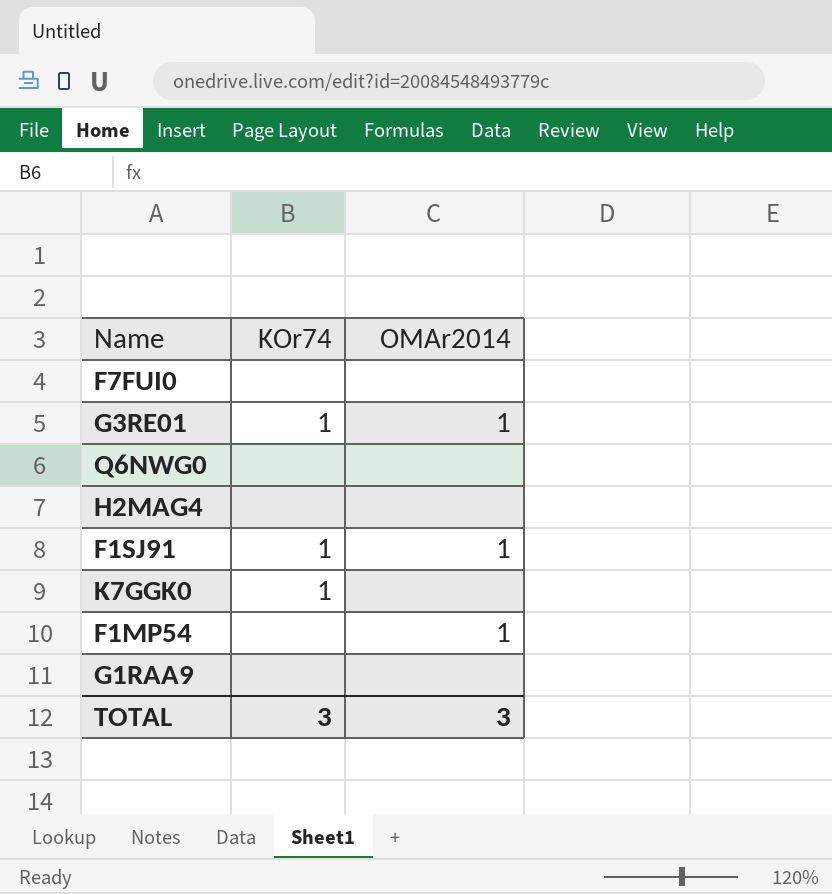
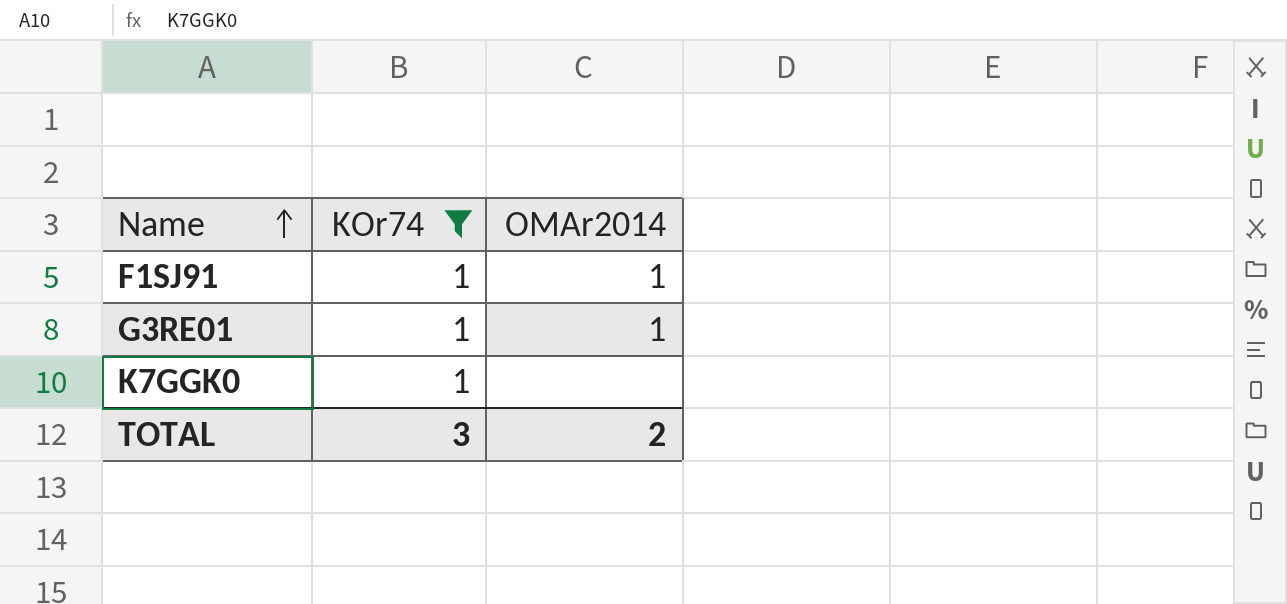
filter: none -> KOr74 = 1
row order: none -> Name ascending
TOTAL | OMAr2014: 3 -> 2

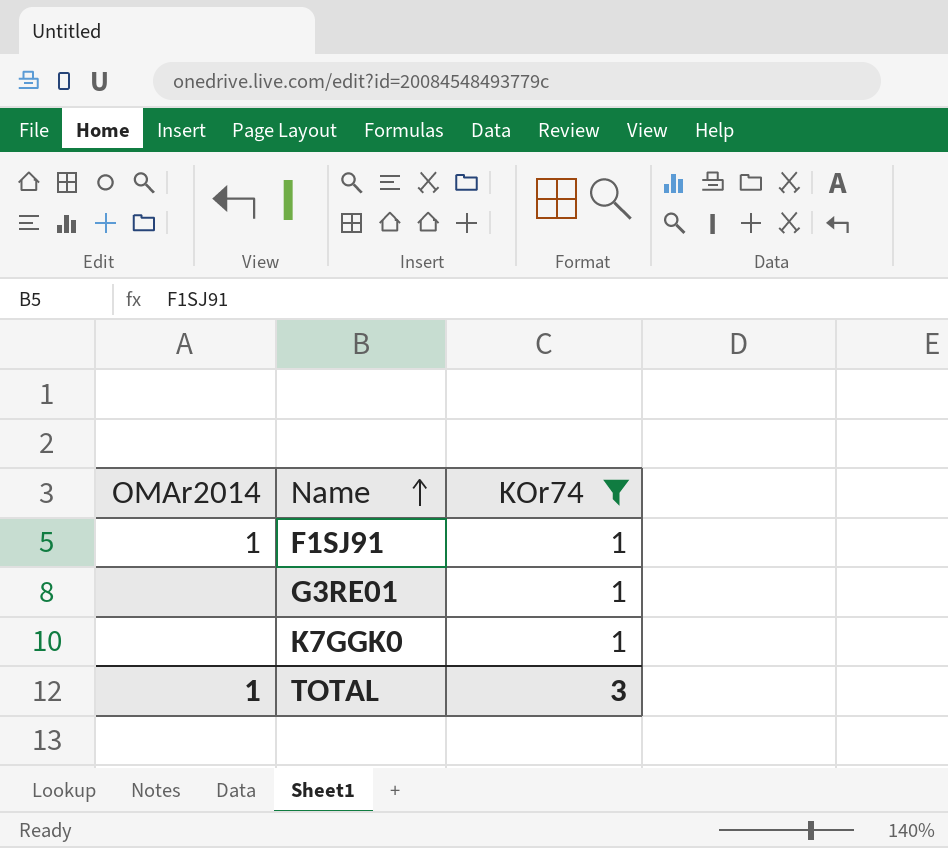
column OMAr2014 | position: 3 -> 1
G3RE01 | OMAr2014: 1 -> none
TOTAL | OMAr2014: 2 -> 1

